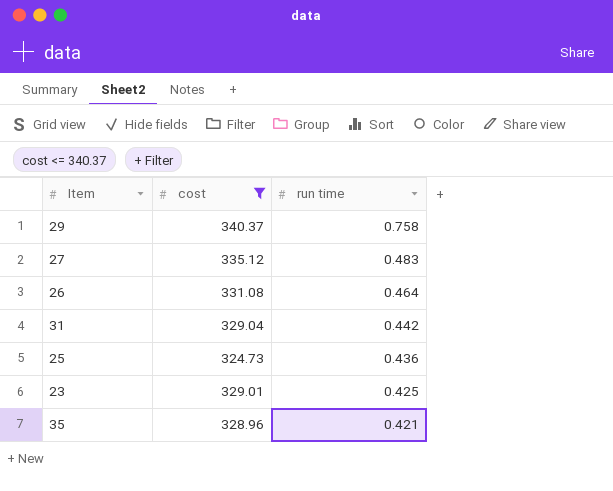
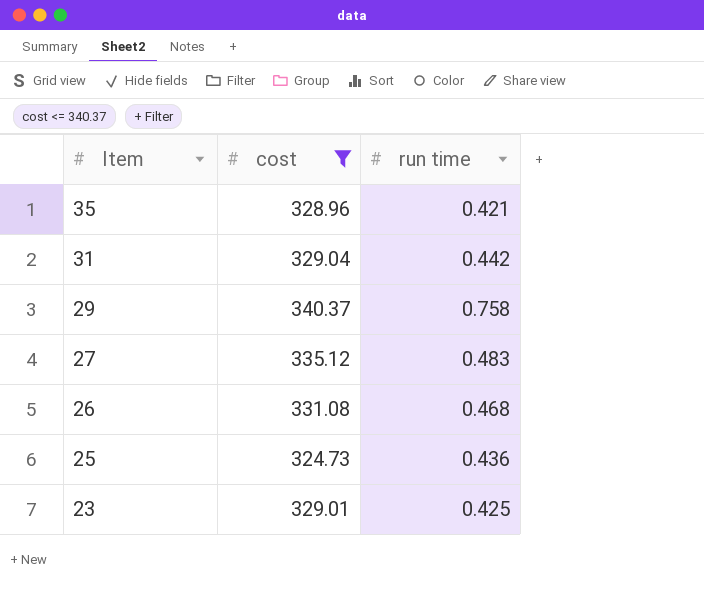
row order: run time descending -> Item descending
26 | run time: 0.464 -> 0.468

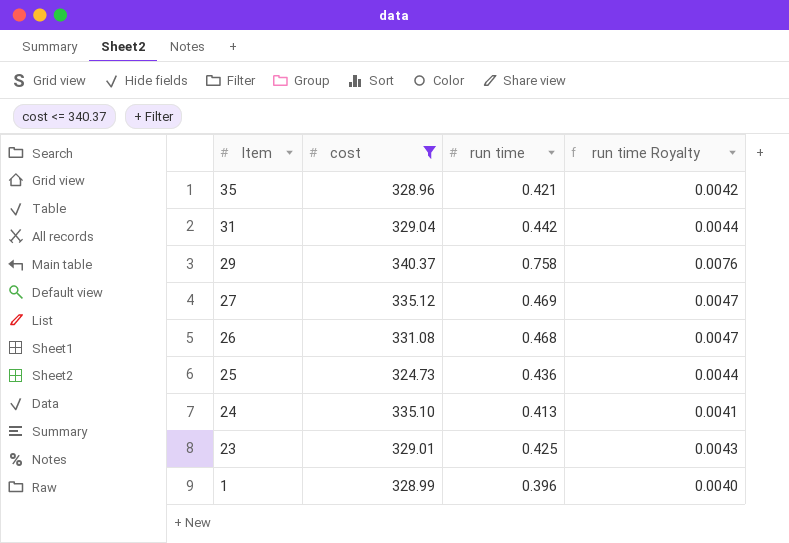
column run time Royalty | formula: none -> [run time] * 0.01
27 | run time: 0.483 -> 0.469
row 24: none -> 335.10 | 0.413 | 0.0041
row 1: none -> 328.99 | 0.396 | 0.0040

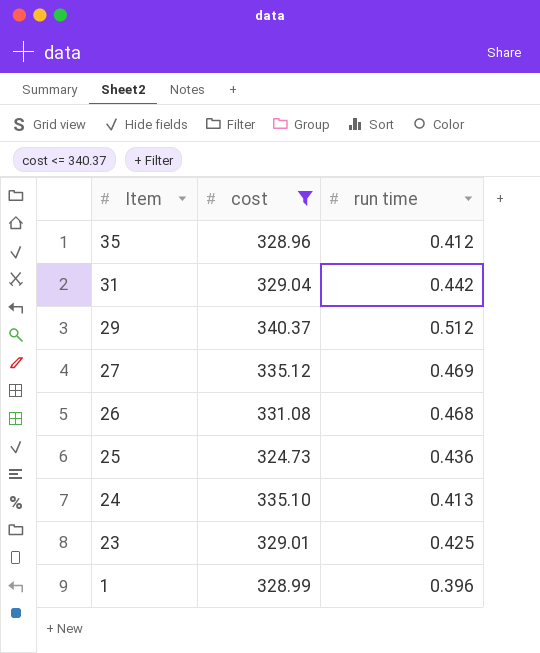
column run time Royalty | formula: [run time] * 0.01 -> none
35 | run time: 0.421 -> 0.412
29 | run time: 0.758 -> 0.512

